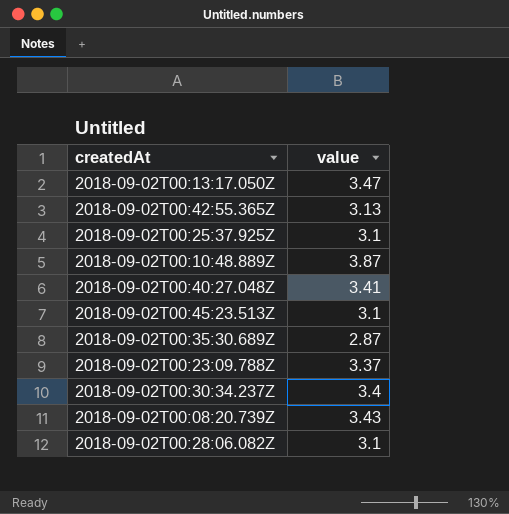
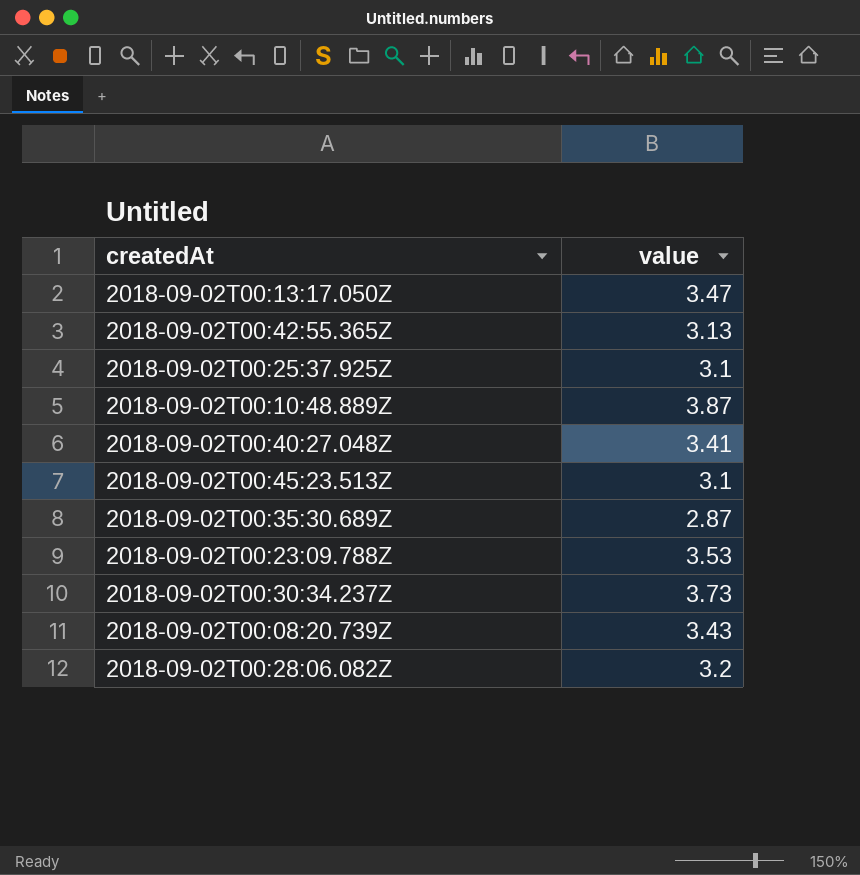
2018-09-02T00:23:09.788Z | value: 3.37 -> 3.53
2018-09-02T00:30:34.237Z | value: 3.4 -> 3.73
2018-09-02T00:28:06.082Z | value: 3.1 -> 3.2

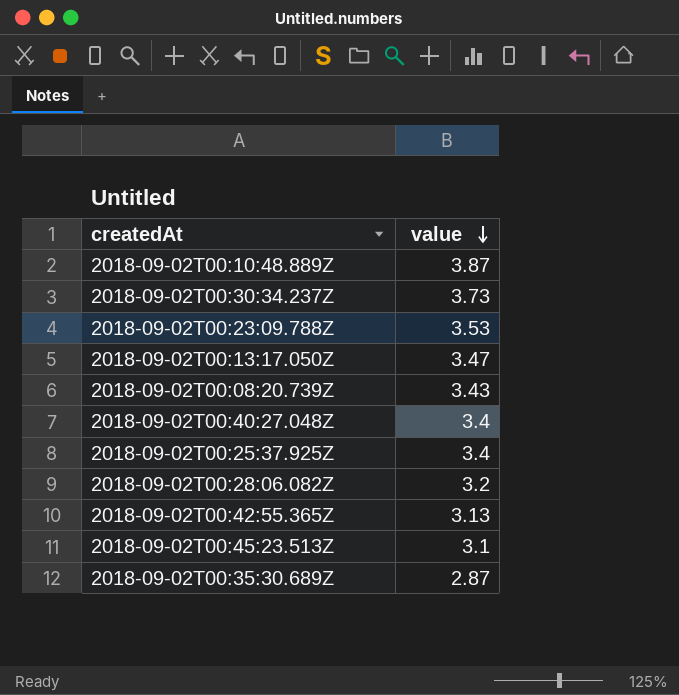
row order: none -> value descending
2018-09-02T00:40:27.048Z | value: 3.41 -> 3.4
2018-09-02T00:25:37.925Z | value: 3.1 -> 3.4

